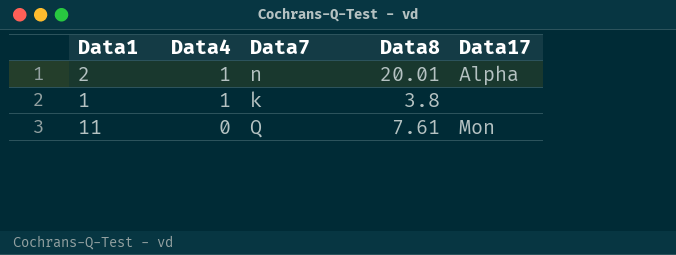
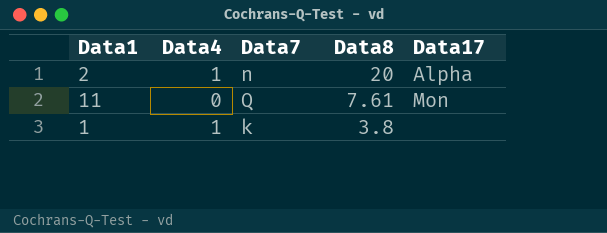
row order: Data4 descending -> Data8 descending
2 | Data8: 20.01 -> 20

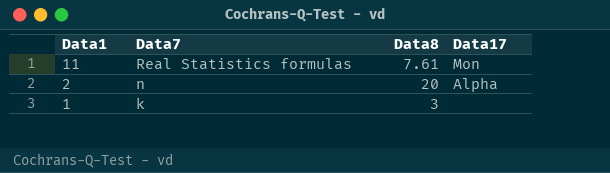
row order: Data8 descending -> Data1 descending
column Data4 | position: 2 -> none
11 | Data7: Q -> Real Statistics formulas
1 | Data8: 3.8 -> 3

